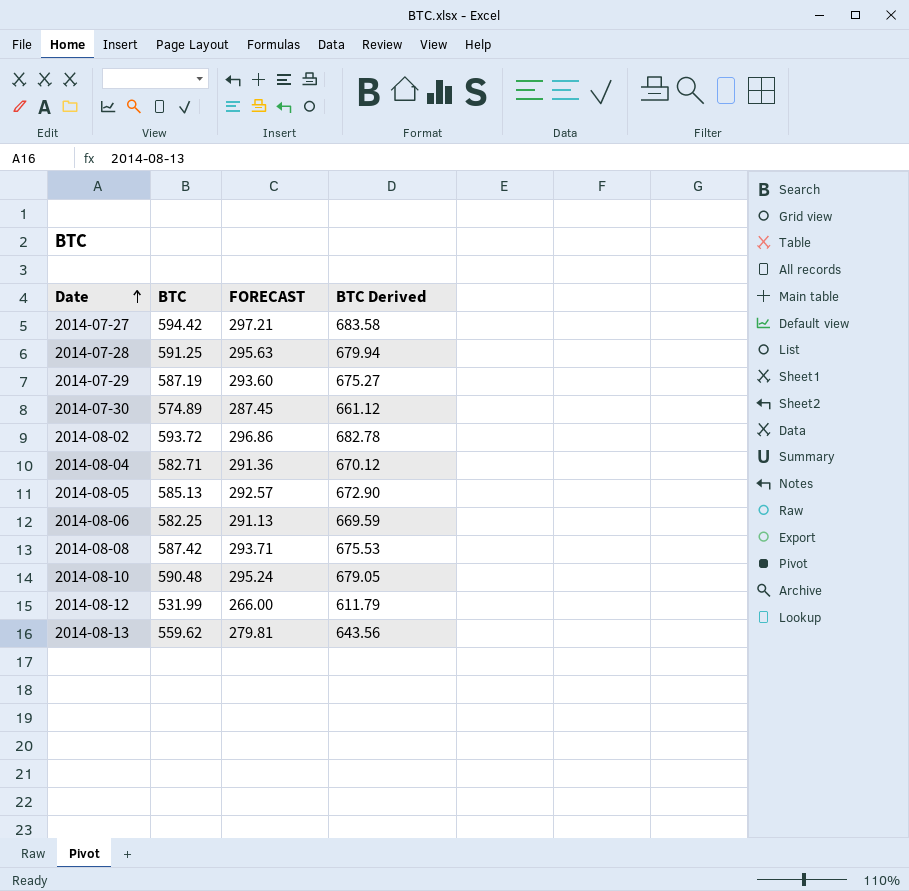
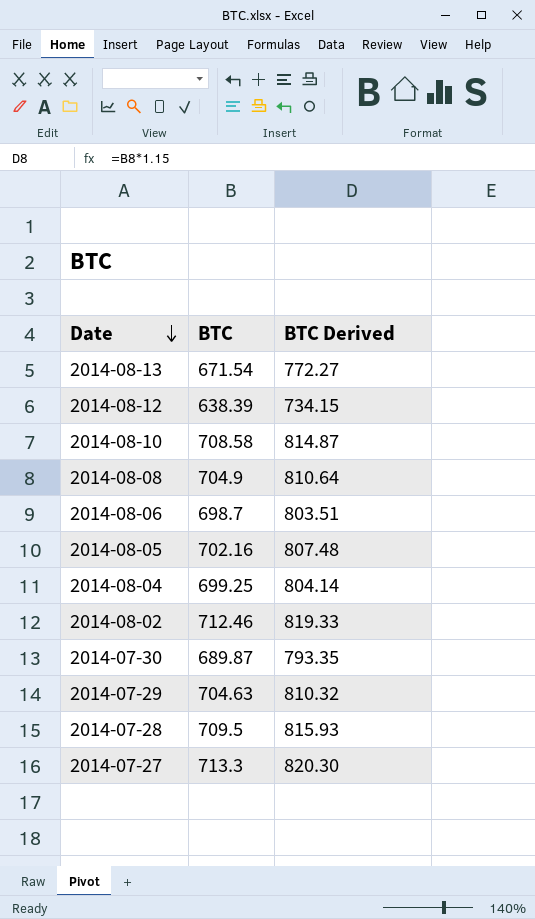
row order: Date ascending -> Date descending
column FORECAST | formula: [BTC] * 0.5 -> none
2014-08-13 | BTC: 559.62 -> 671.54
2014-08-13 | BTC Derived: 643.56 -> 772.27
2014-08-12 | BTC: 531.99 -> 638.39
2014-08-12 | BTC Derived: 611.79 -> 734.15
2014-08-10 | BTC: 590.48 -> 708.58
2014-08-10 | BTC Derived: 679.05 -> 814.87
2014-08-08 | BTC: 587.42 -> 704.9
2014-08-08 | BTC Derived: 675.53 -> 810.64
2014-08-06 | BTC: 582.25 -> 698.7
2014-08-06 | BTC Derived: 669.59 -> 803.51
2014-08-05 | BTC: 585.13 -> 702.16
2014-08-05 | BTC Derived: 672.90 -> 807.48
2014-08-04 | BTC: 582.71 -> 699.25
2014-08-04 | BTC Derived: 670.12 -> 804.14
2014-08-02 | BTC: 593.72 -> 712.46
2014-08-02 | BTC Derived: 682.78 -> 819.33
2014-07-30 | BTC: 574.89 -> 689.87
2014-07-30 | BTC Derived: 661.12 -> 793.35
2014-07-29 | BTC: 587.19 -> 704.63
2014-07-29 | BTC Derived: 675.27 -> 810.32
2014-07-28 | BTC: 591.25 -> 709.5
2014-07-28 | BTC Derived: 679.94 -> 815.93
2014-07-27 | BTC: 594.42 -> 713.3
2014-07-27 | BTC Derived: 683.58 -> 820.30

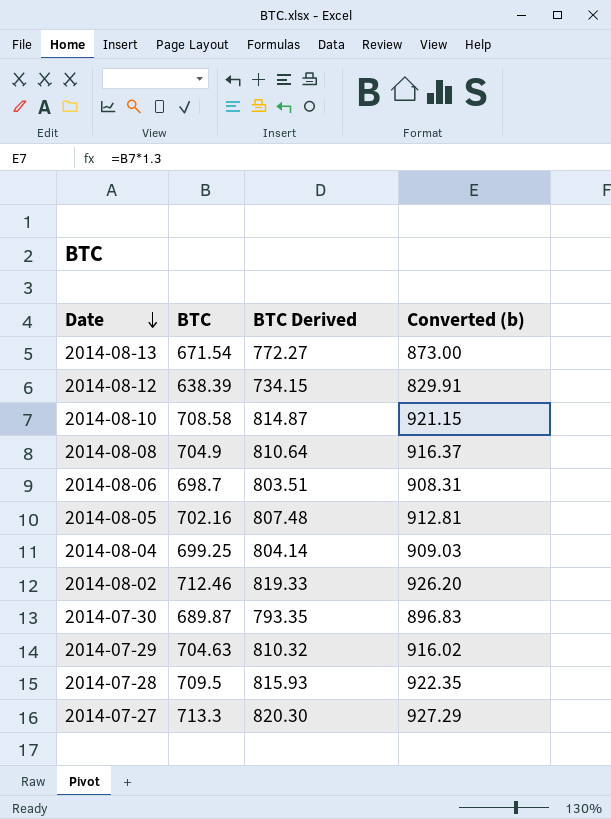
column Converted (b) | formula: none -> [BTC] * 1.3

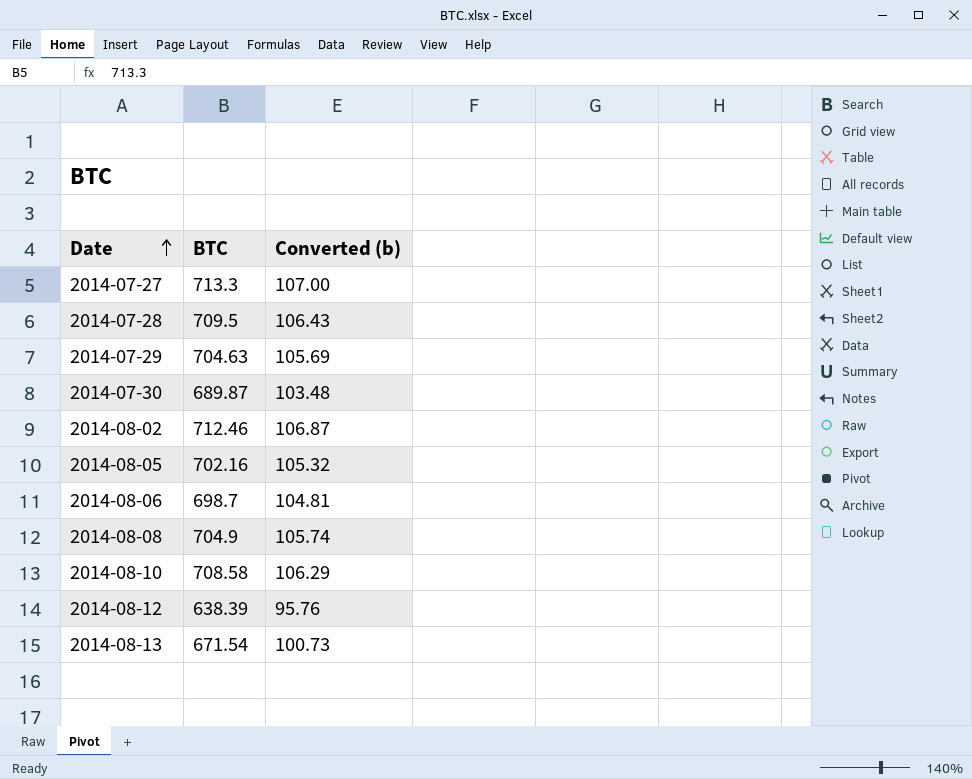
row order: Date descending -> Date ascending
column BTC Derived | formula: [BTC] * 1.15 -> none
column Converted (b) | formula: [BTC] * 1.3 -> [BTC] * 0.15
row 2014-08-04: 699.25 | 804.14 | 909.03 -> none

